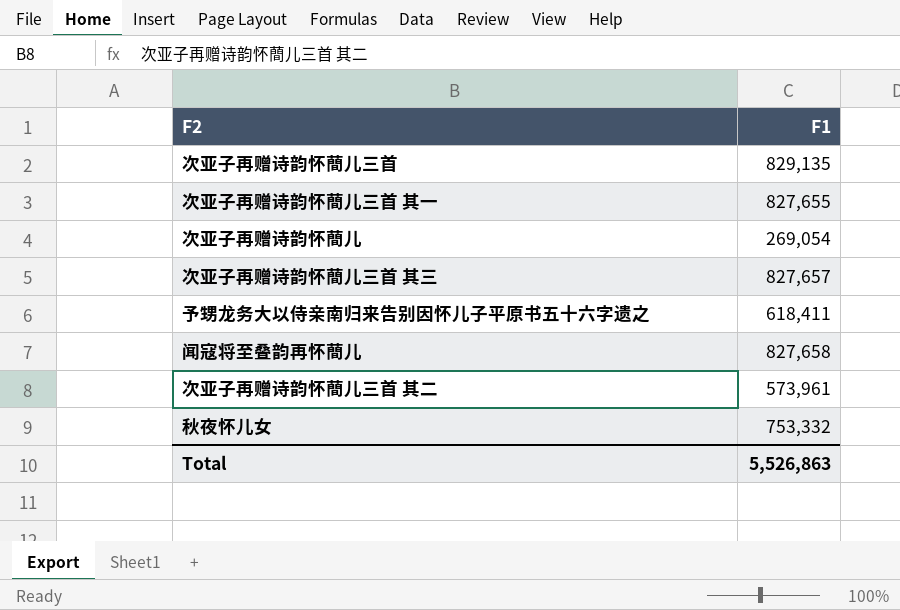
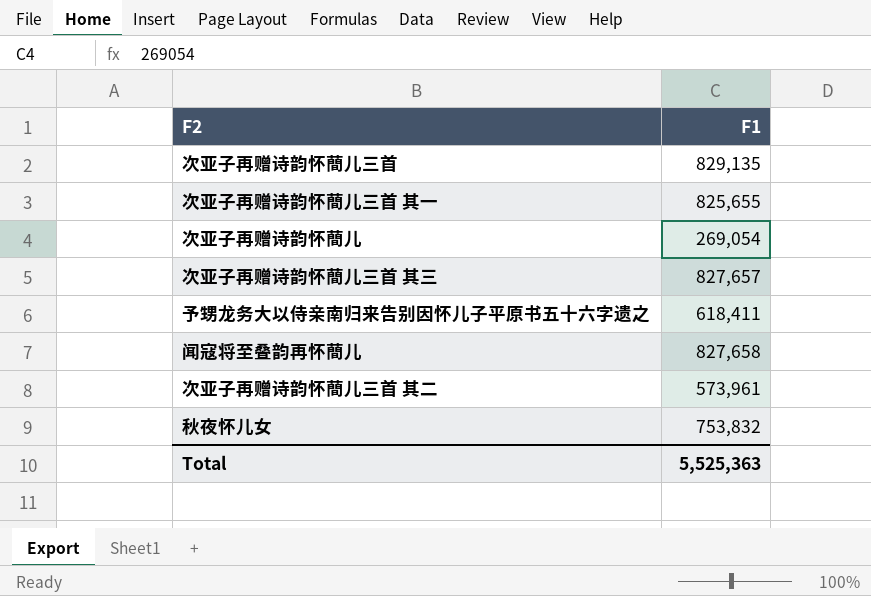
次亚子再赠诗韵怀蕳儿三首 其一 | F1: 827,655 -> 825,655
秋夜怀儿女 | F1: 753,332 -> 753,832
Total | F1: 5,526,863 -> 5,525,363

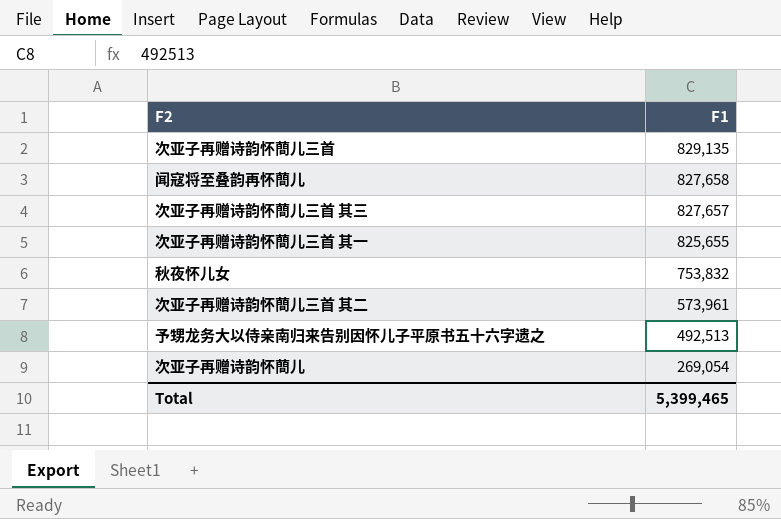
row order: none -> F1 descending
予甥龙务大以侍亲南归来告别因怀儿子平原书五十六字遗之 | F1: 618,411 -> 492,513
Total | F1: 5,525,363 -> 5,399,465

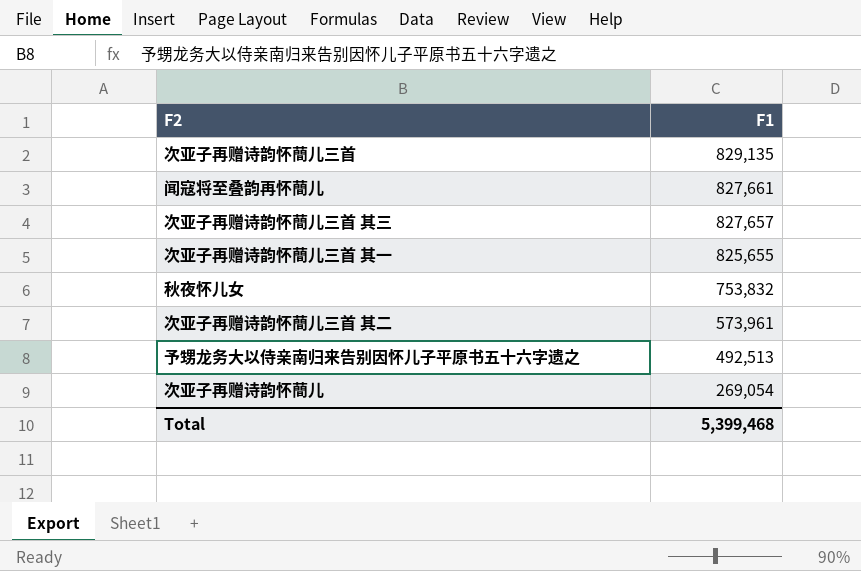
闻寇将至叠韵再怀蕳儿 | F1: 827,658 -> 827,661
Total | F1: 5,399,465 -> 5,399,468

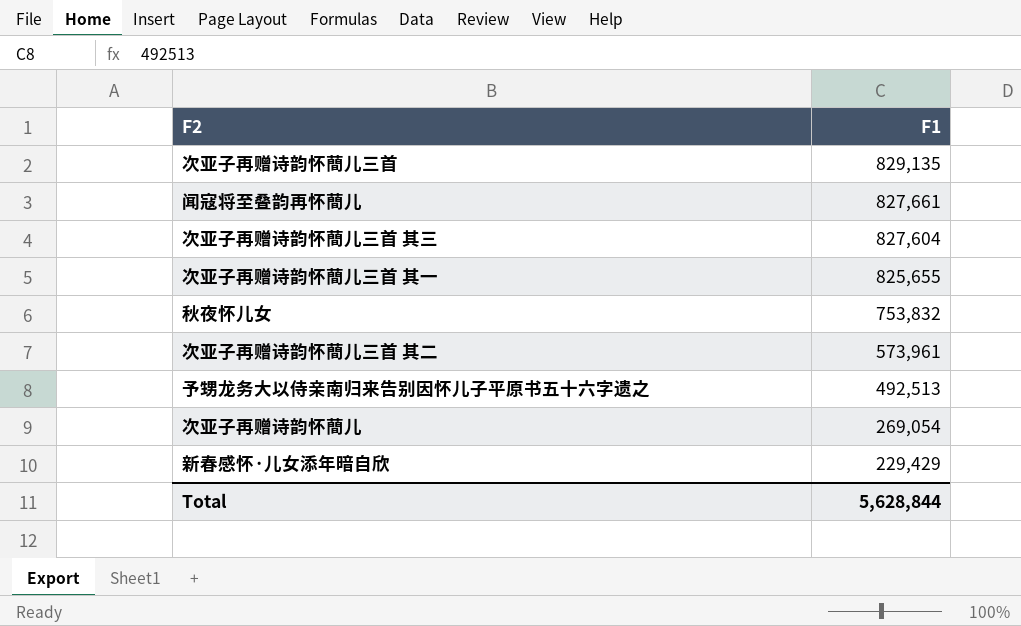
次亚子再赠诗韵怀蕳儿三首 其三 | F1: 827,657 -> 827,604
row 新春感怀·儿女添年暗自欣: none -> 229,429
Total | F1: 5,399,468 -> 5,628,844

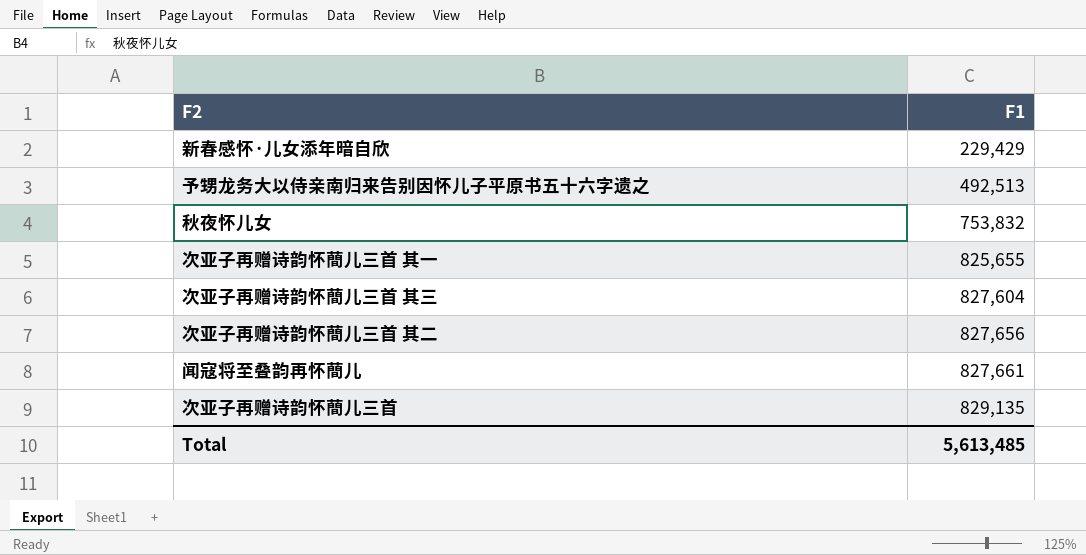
row order: F1 descending -> F1 ascending
row 次亚子再赠诗韵怀蕳儿: 269,054 -> none
次亚子再赠诗韵怀蕳儿三首 其二 | F1: 573,961 -> 827,656
Total | F1: 5,628,844 -> 5,613,485

